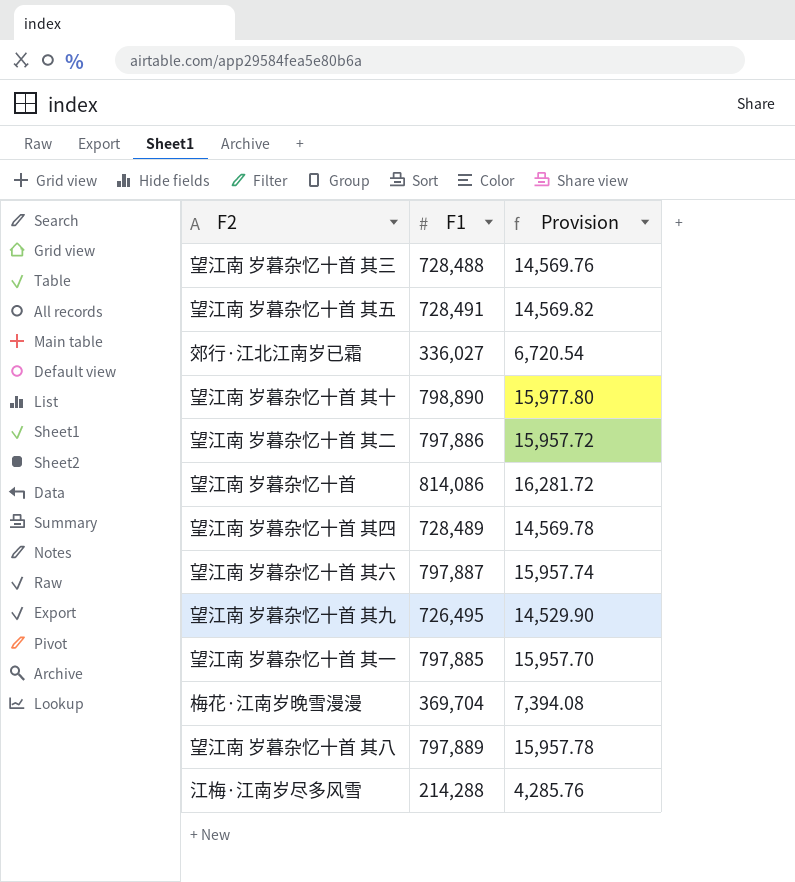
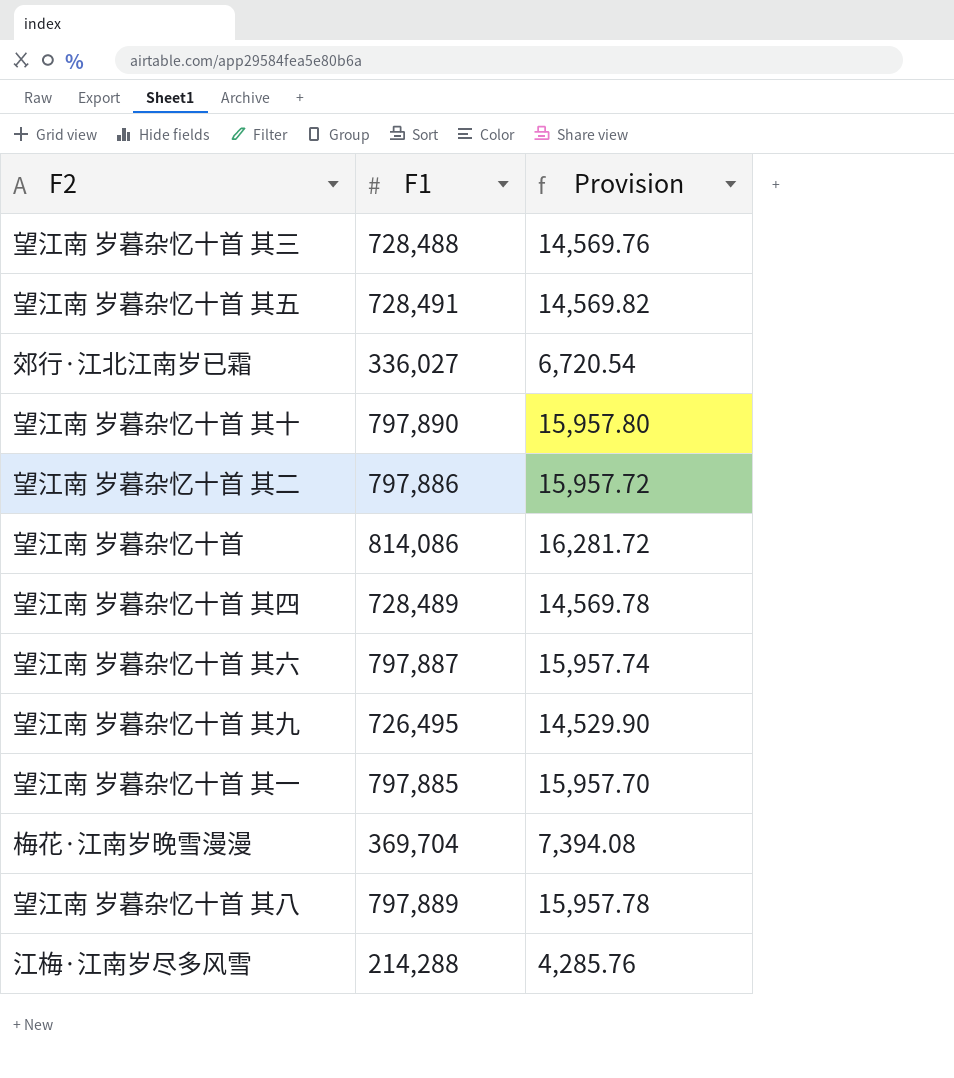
望江南 岁暮杂忆十首 其十 | F1: 798,890 -> 797,890
望江南 岁暮杂忆十首 其十 | Provision: 15,977.80 -> 15,957.80

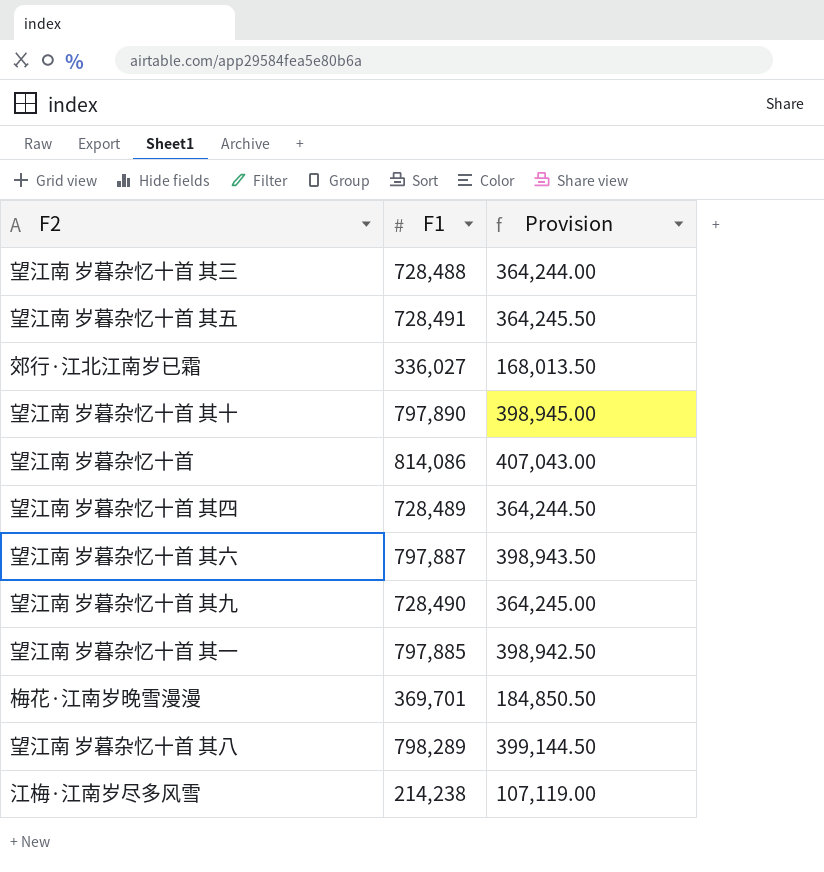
column Provision | formula: [F1] * 0.02 -> [F1] * 0.5
row 望江南 岁暮杂忆十首 其二: 797,886 | 15,957.72 -> none
望江南 岁暮杂忆十首 其九 | F1: 726,495 -> 728,490
梅花·江南岁晚雪漫漫 | F1: 369,704 -> 369,701
望江南 岁暮杂忆十首 其八 | F1: 797,889 -> 798,289
江梅·江南岁尽多风雪 | F1: 214,288 -> 214,238

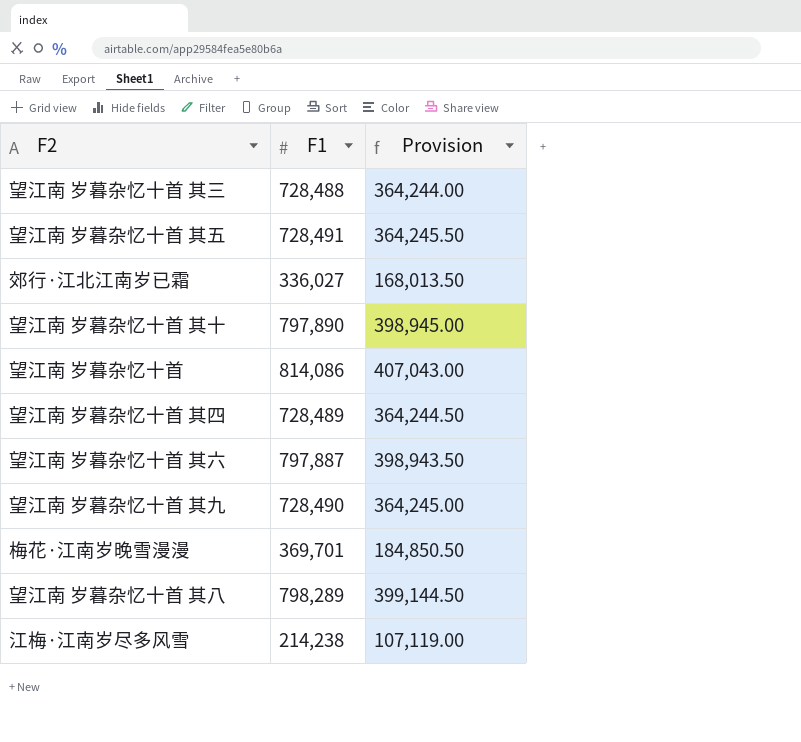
row 望江南 岁暮杂忆十首 其一: 797,885 | 398,942.50 -> none

